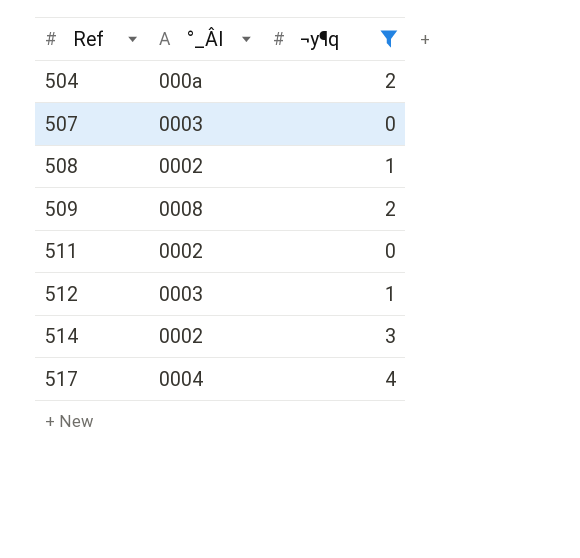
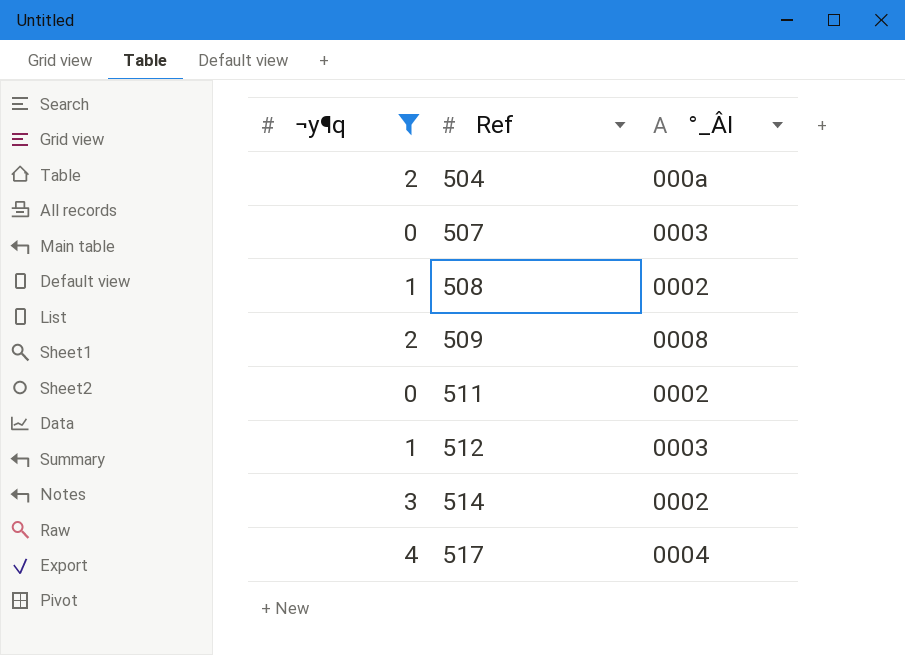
column ¬y¶q | position: 3 -> 1

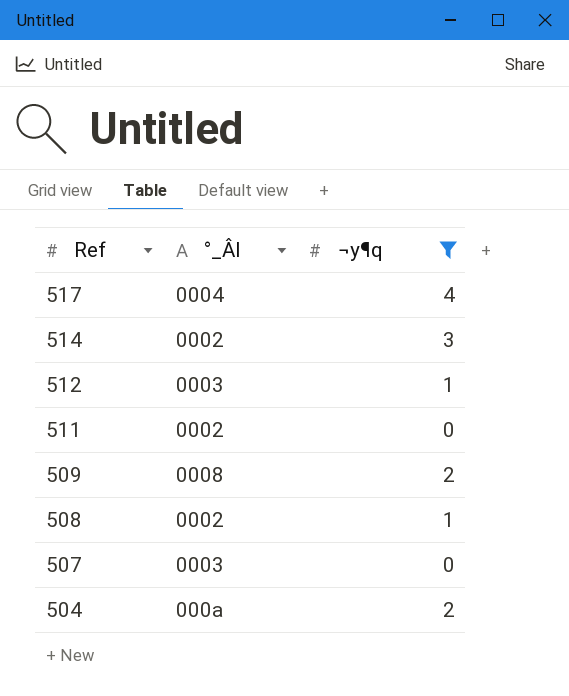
row order: Ref ascending -> Ref descending
column ¬y¶q | position: 1 -> 3

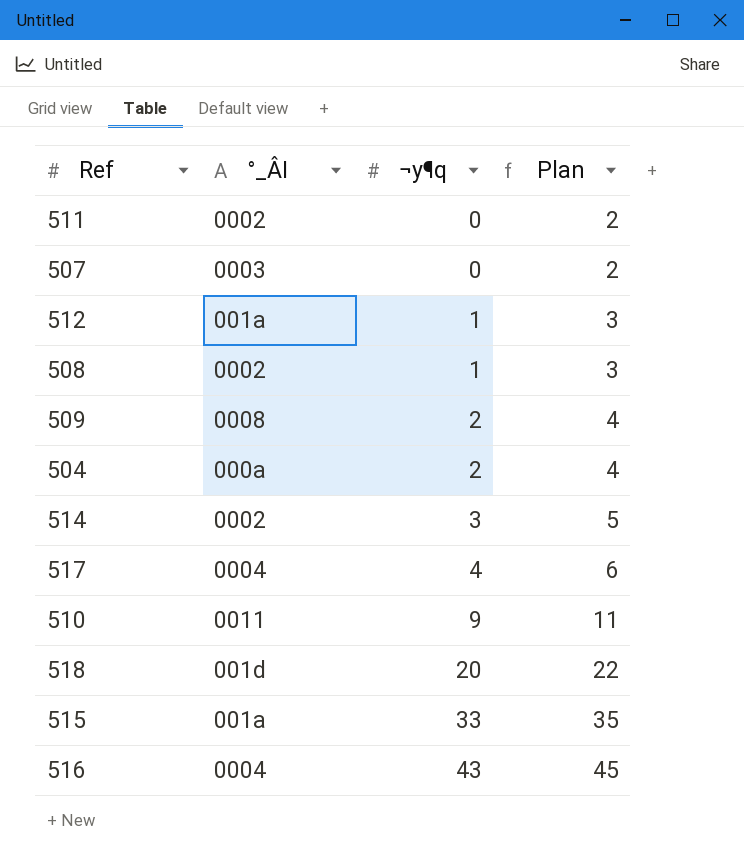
filter: ¬y¶q <= 4 -> none
row order: Ref descending -> ¬y¶q ascending
column Plan | formula: none -> [¬y¶q] + 2
512 | °_ÂI: 0003 -> 001a

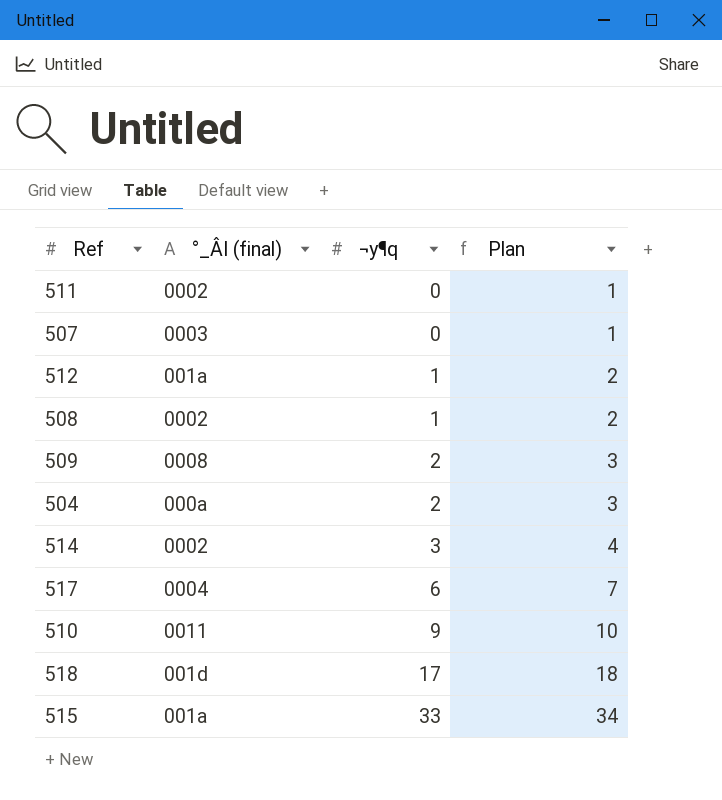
column name: °_ÂI -> °_ÂI (final)
column Plan | formula: [¬y¶q] + 2 -> [¬y¶q] + 1
row 516: 0004 | 43 | 45 -> none
517 | ¬y¶q: 4 -> 6
518 | ¬y¶q: 20 -> 17

